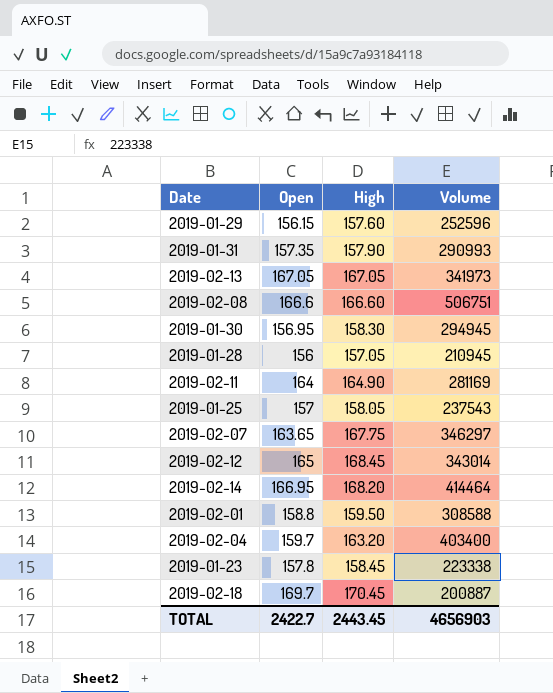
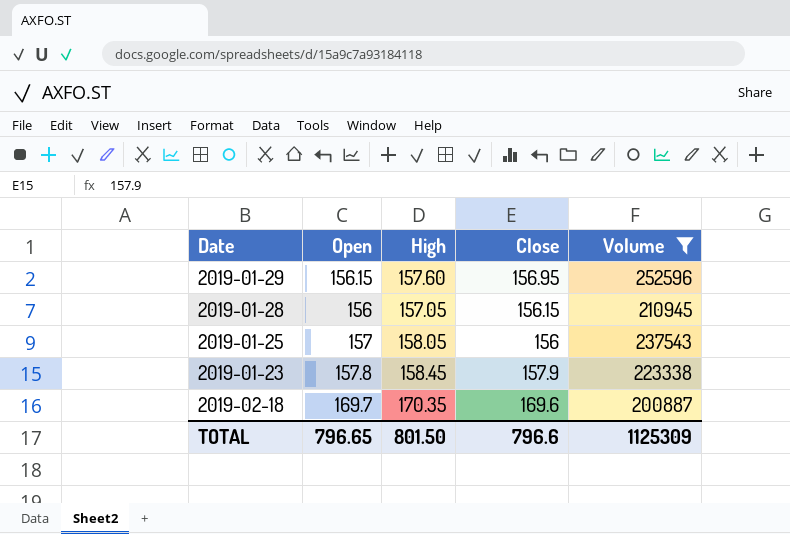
filter: none -> Volume <= 252596
column Close | position: none -> 4
2019-02-18 | High: 170.45 -> 170.35
TOTAL | Open: 2422.7 -> 796.65
TOTAL | High: 2443.45 -> 801.50
TOTAL | Volume: 4656903 -> 1125309

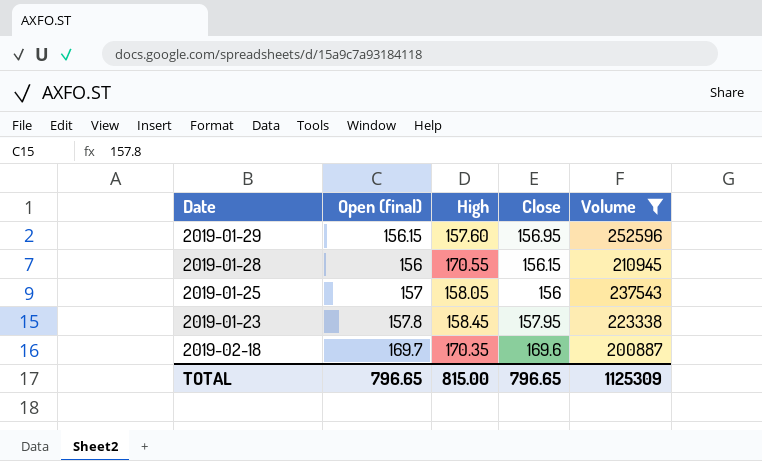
column name: Open -> Open (final)
2019-01-28 | High: 157.05 -> 170.55
2019-01-23 | Close: 157.9 -> 157.95
TOTAL | High: 801.50 -> 815.00
TOTAL | Close: 796.6 -> 796.65

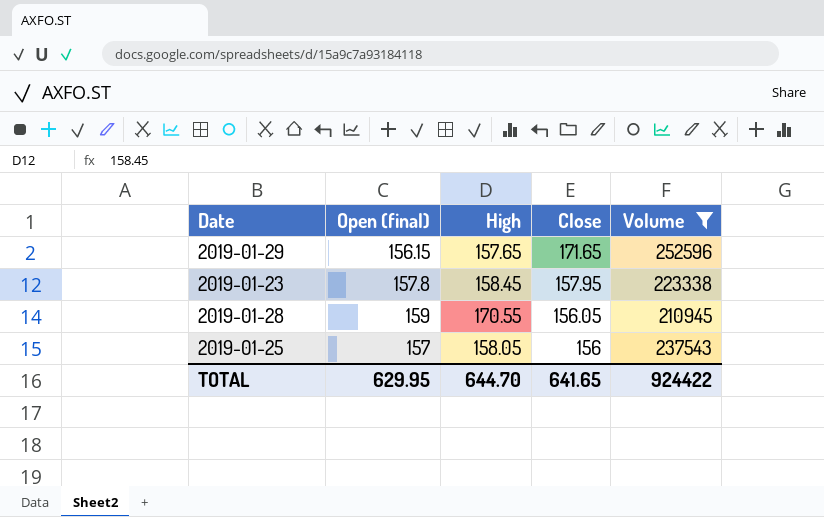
row order: none -> Close descending
row 2019-02-18: 169.7 | 170.35 | 169.6 | 200887 -> none
2019-01-29 | High: 157.60 -> 157.65
2019-01-29 | Close: 156.95 -> 171.65
2019-01-28 | Open (final): 156 -> 159
2019-01-28 | Close: 156.15 -> 156.05
TOTAL | Open (final): 796.65 -> 629.95
TOTAL | High: 815.00 -> 644.70
TOTAL | Close: 796.65 -> 641.65
TOTAL | Volume: 1125309 -> 924422

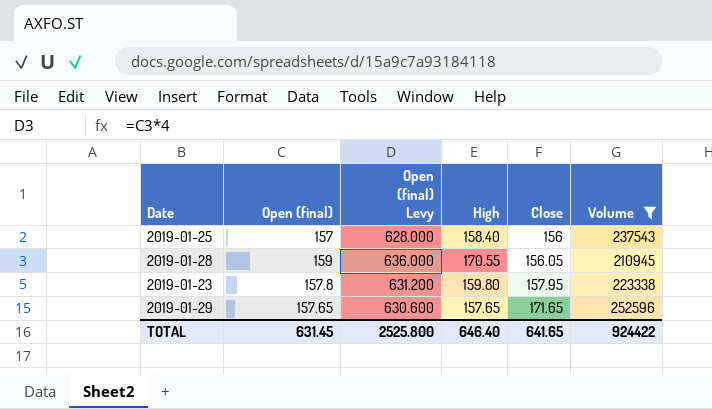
row order: Close descending -> Close ascending
column Open (final) Levy | formula: none -> [Open (final)] * 4
2019-01-25 | High: 158.05 -> 158.40
2019-01-23 | High: 158.45 -> 159.80
2019-01-29 | Open (final): 156.15 -> 157.65
TOTAL | Open (final): 629.95 -> 631.45
TOTAL | High: 644.70 -> 646.40

